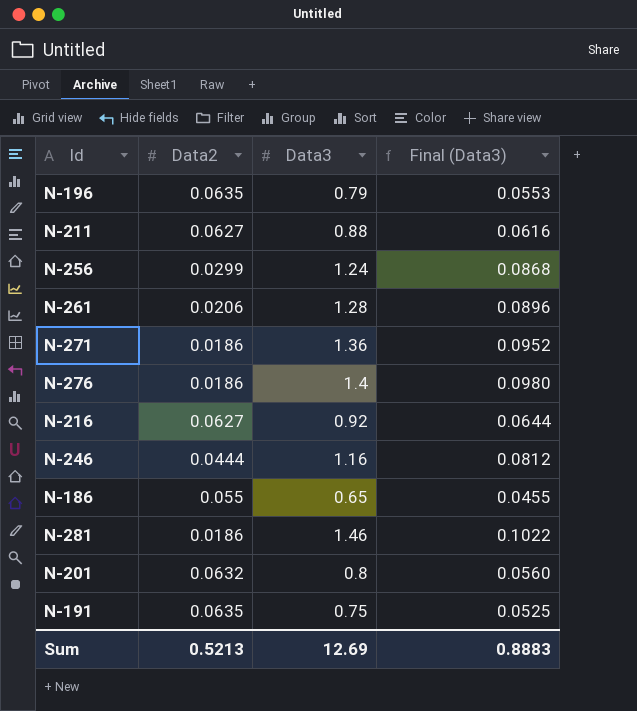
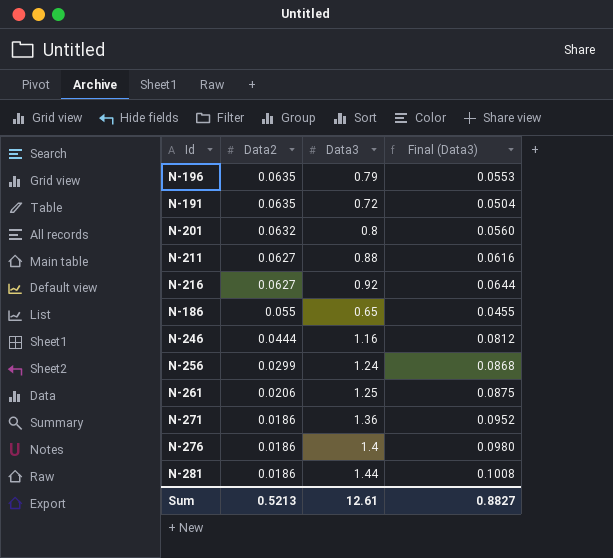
row order: none -> Data2 descending
N-191 | Data3: 0.75 -> 0.72
N-191 | Final (Data3): 0.0525 -> 0.0504
N-261 | Data3: 1.28 -> 1.25
N-261 | Final (Data3): 0.0896 -> 0.0875
N-281 | Data3: 1.46 -> 1.44
N-281 | Final (Data3): 0.1022 -> 0.1008
Sum | Data3: 12.69 -> 12.61
Sum | Final (Data3): 0.8883 -> 0.8827

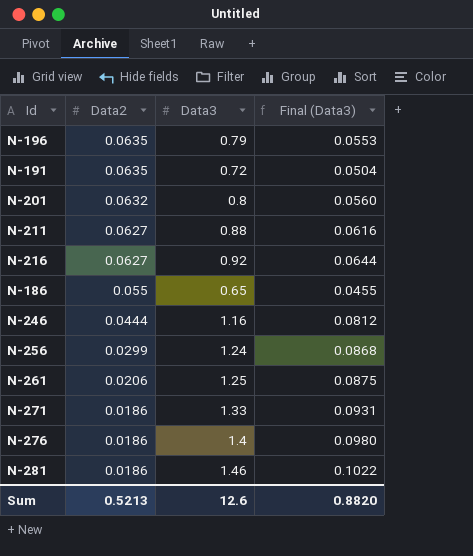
N-271 | Data3: 1.36 -> 1.33
N-271 | Final (Data3): 0.0952 -> 0.0931
N-281 | Data3: 1.44 -> 1.46
N-281 | Final (Data3): 0.1008 -> 0.1022
Sum | Data3: 12.61 -> 12.6
Sum | Final (Data3): 0.8827 -> 0.8820

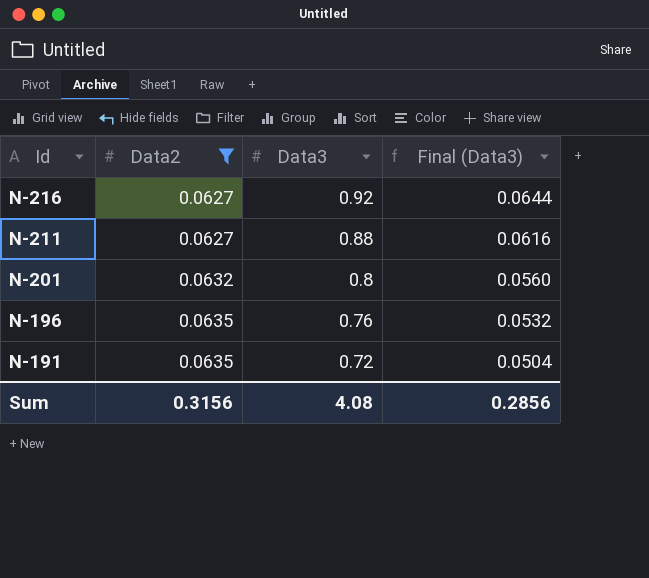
filter: none -> Data2 >= 0.0627
row order: Data2 descending -> Id descending
N-196 | Data3: 0.79 -> 0.76
N-196 | Final (Data3): 0.0553 -> 0.0532
Sum | Data2: 0.5213 -> 0.3156
Sum | Data3: 12.6 -> 4.08
Sum | Final (Data3): 0.8820 -> 0.2856

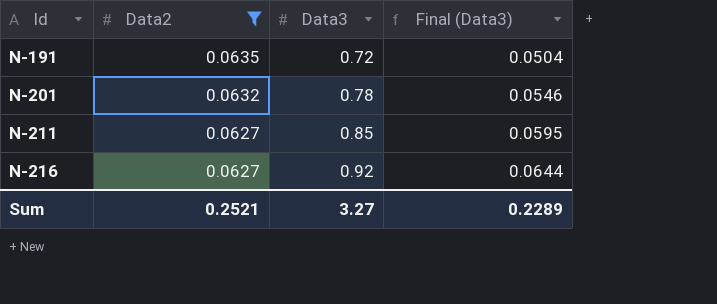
row order: Id descending -> Id ascending
row N-196: 0.0635 | 0.76 | 0.0532 -> none
N-201 | Data3: 0.8 -> 0.78
N-201 | Final (Data3): 0.0560 -> 0.0546
N-211 | Data3: 0.88 -> 0.85
N-211 | Final (Data3): 0.0616 -> 0.0595
Sum | Data2: 0.3156 -> 0.2521
Sum | Data3: 4.08 -> 3.27
Sum | Final (Data3): 0.2856 -> 0.2289

